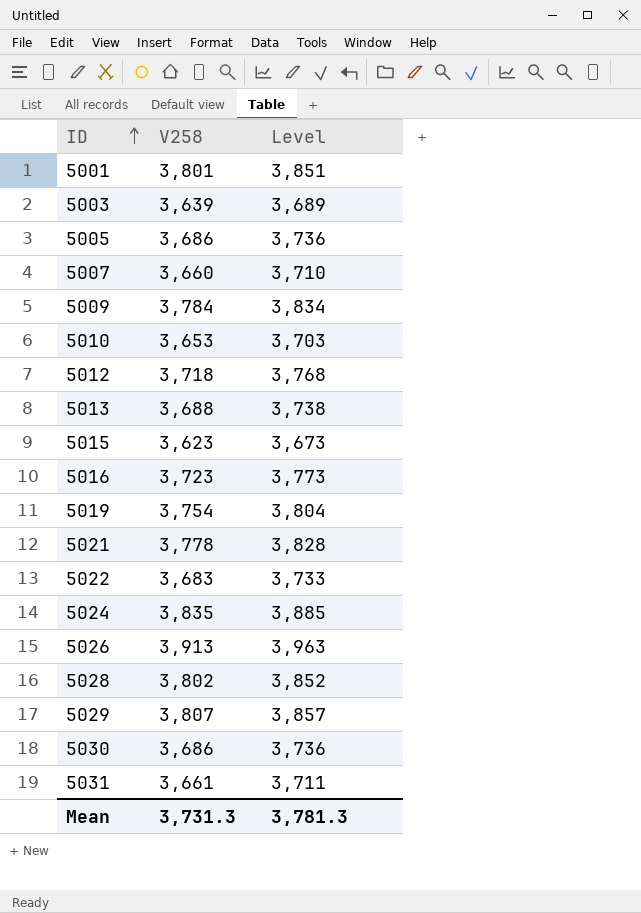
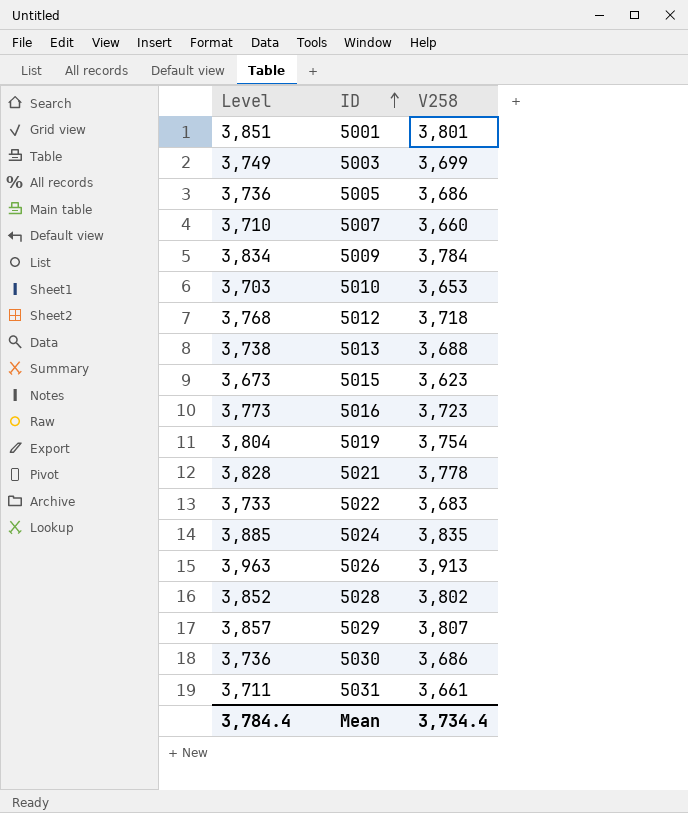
column Level | position: 3 -> 1
5003 | Level: 3,689 -> 3,749
5003 | V258: 3,639 -> 3,699
Mean | Level: 3,781.3 -> 3,784.4
Mean | V258: 3,731.3 -> 3,734.4

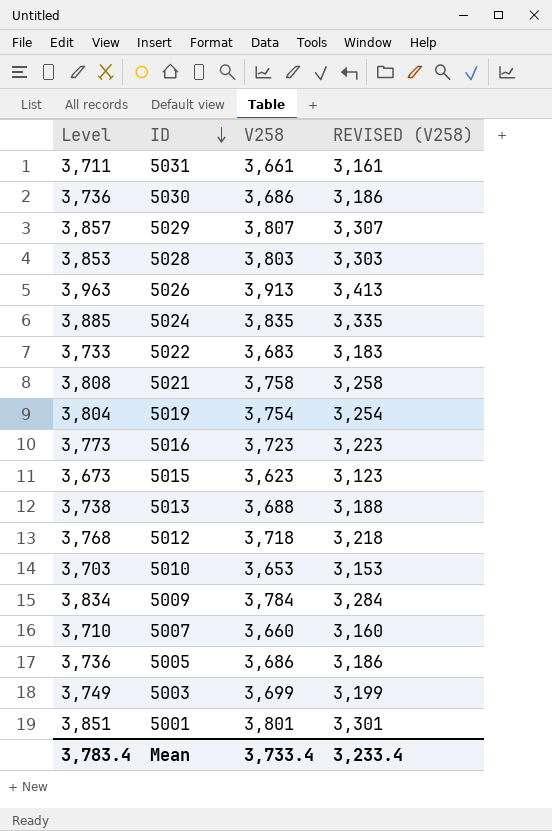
row order: ID ascending -> ID descending
column REVISED (V258) | formula: none -> [V258] - 500
5028 | Level: 3,852 -> 3,853
5028 | V258: 3,802 -> 3,803
5021 | Level: 3,828 -> 3,808
5021 | V258: 3,778 -> 3,758
Mean | Level: 3,784.4 -> 3,783.4
Mean | V258: 3,734.4 -> 3,733.4

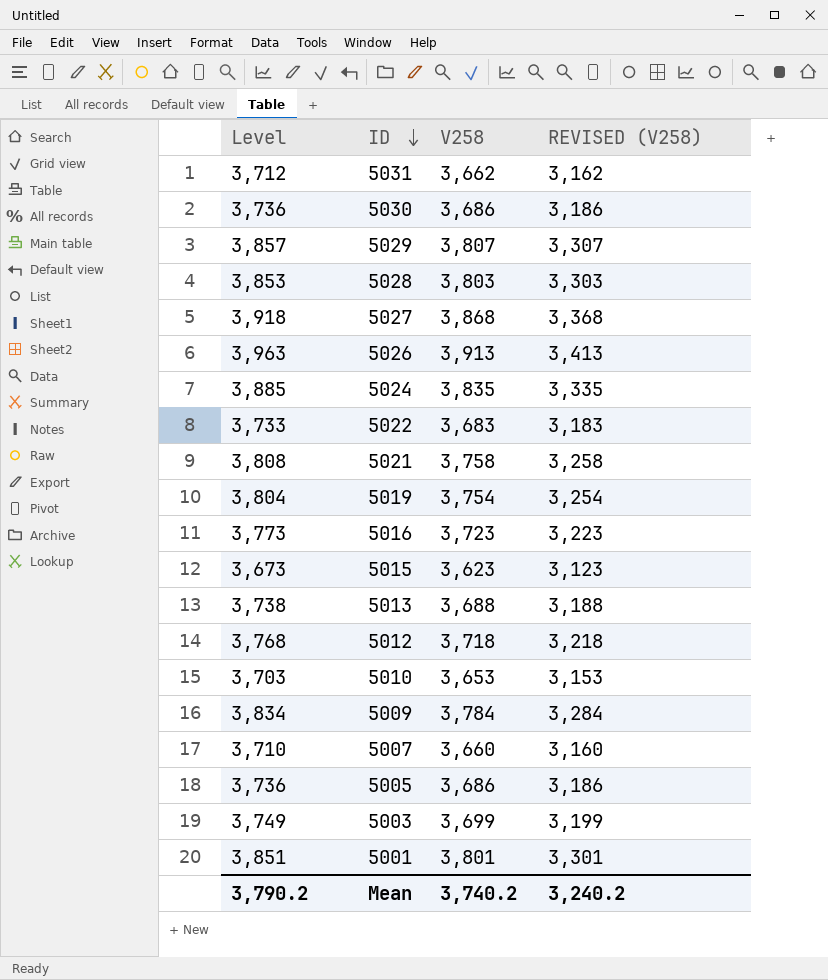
5031 | Level: 3,711 -> 3,712
5031 | V258: 3,661 -> 3,662
5031 | REVISED (V258): 3,161 -> 3,162
row 5027: none -> 3,918 | 3,868 | 3,368
Mean | Level: 3,783.4 -> 3,790.2
Mean | V258: 3,733.4 -> 3,740.2
Mean | REVISED (V258): 3,233.4 -> 3,240.2

